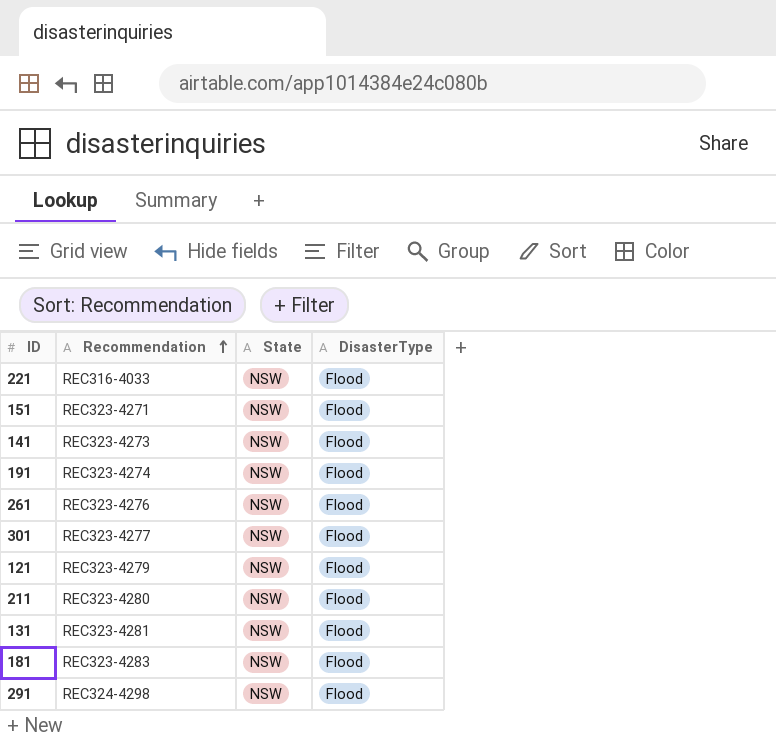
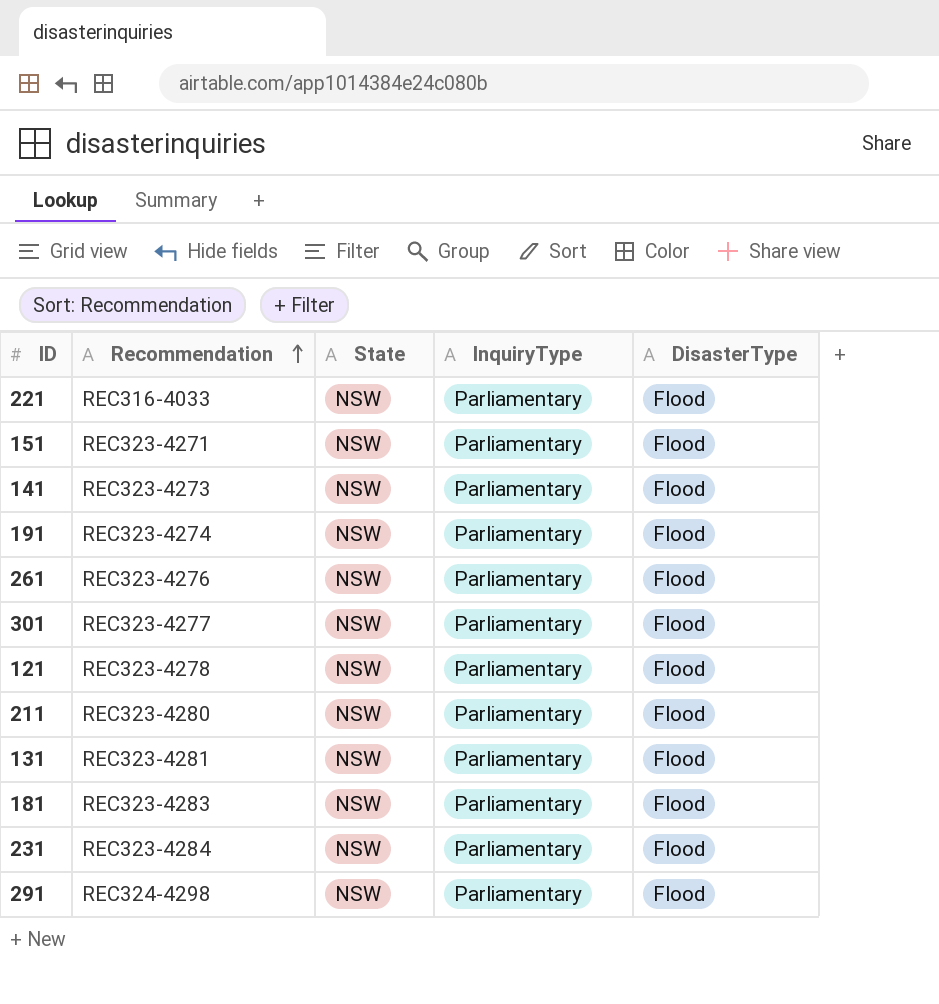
column InquiryType | position: none -> 4
121 | Recommendation: REC323-4279 -> REC323-4278
row 231: none -> REC323-4284 | NSW | Parliamentary | Flood

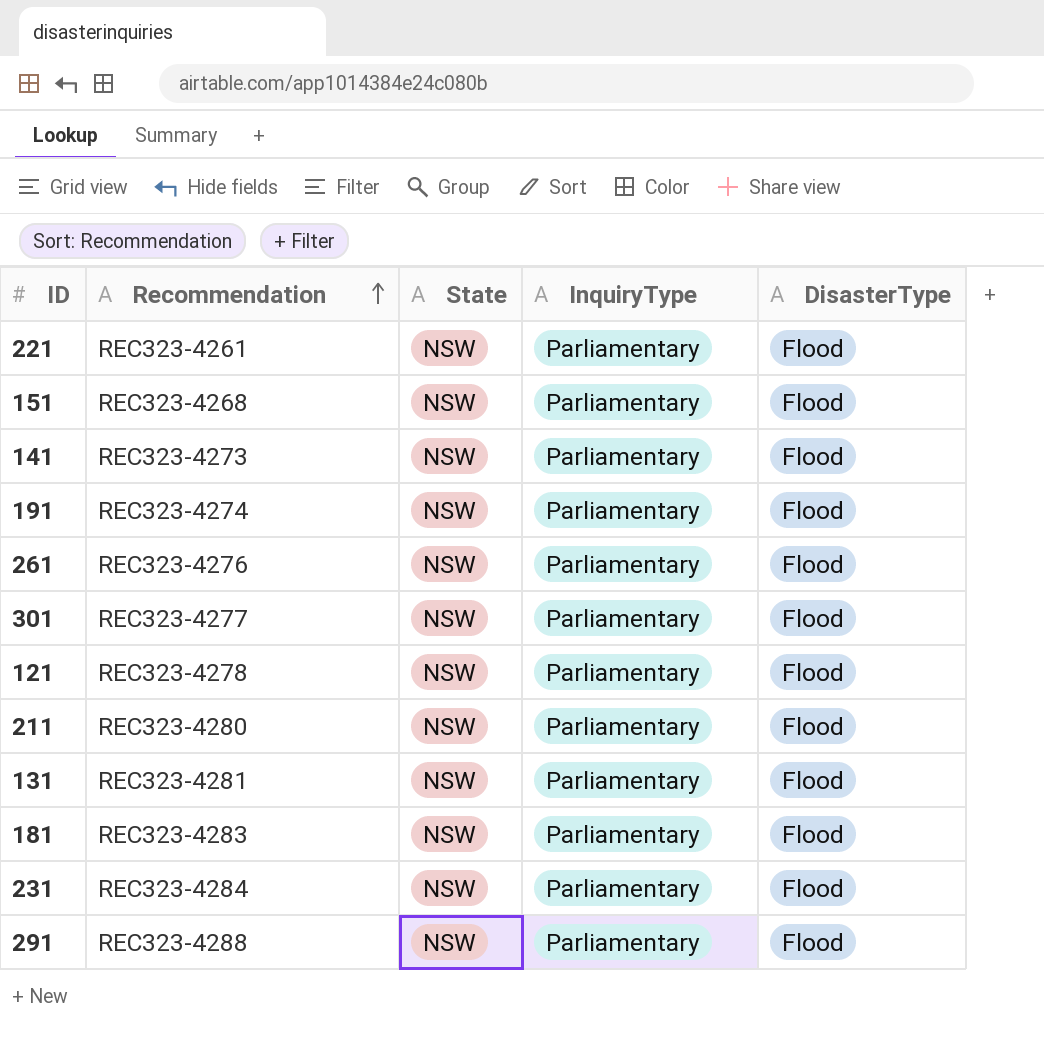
221 | Recommendation: REC316-4033 -> REC323-4261
151 | Recommendation: REC323-4271 -> REC323-4268
291 | Recommendation: REC324-4298 -> REC323-4288

